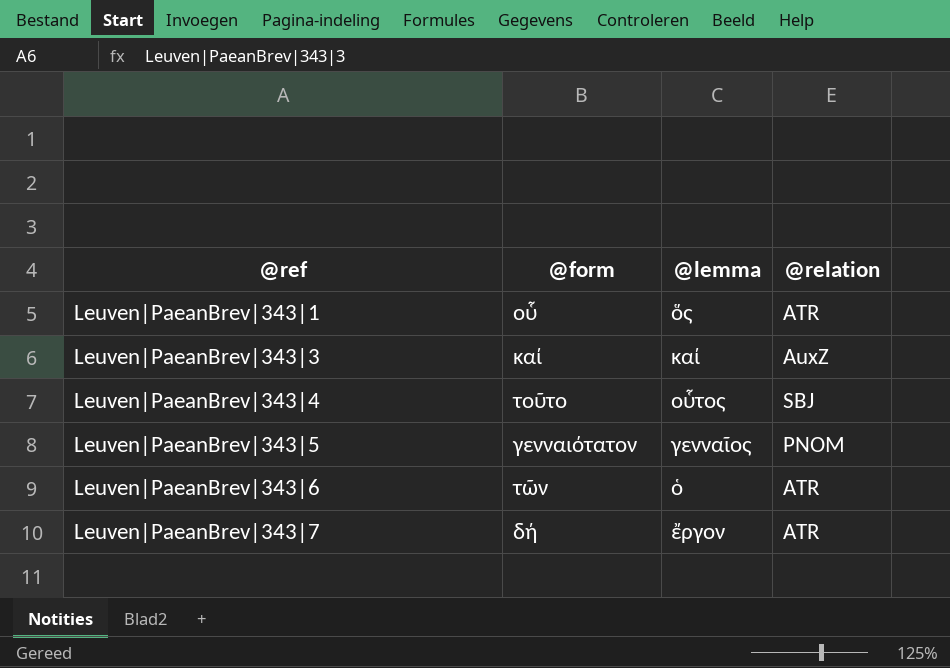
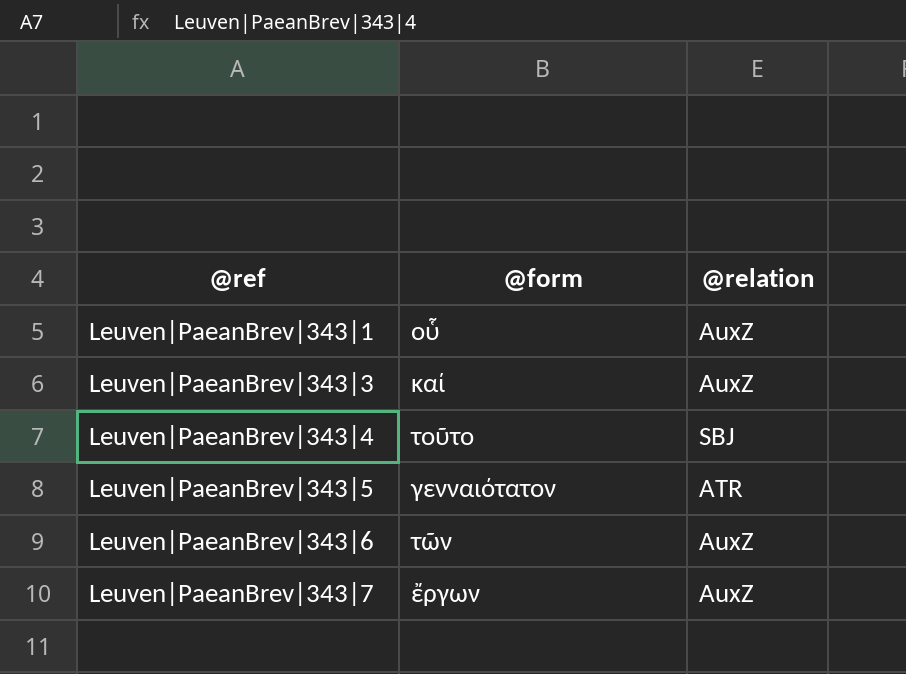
column @lemma | position: 3 -> none
Leuven|PaeanBrev|343|1 | @relation: ATR -> AuxZ
Leuven|PaeanBrev|343|5 | @relation: PNOM -> ATR
Leuven|PaeanBrev|343|6 | @relation: ATR -> AuxZ
Leuven|PaeanBrev|343|7 | @form: δή -> ἔργων
Leuven|PaeanBrev|343|7 | @relation: ATR -> AuxZ

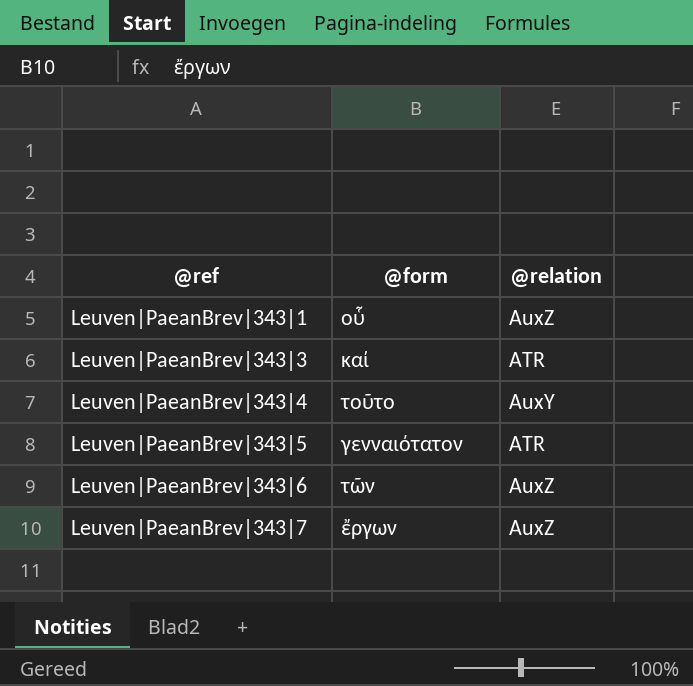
Leuven|PaeanBrev|343|3 | @relation: AuxZ -> ATR
Leuven|PaeanBrev|343|4 | @relation: SBJ -> AuxY

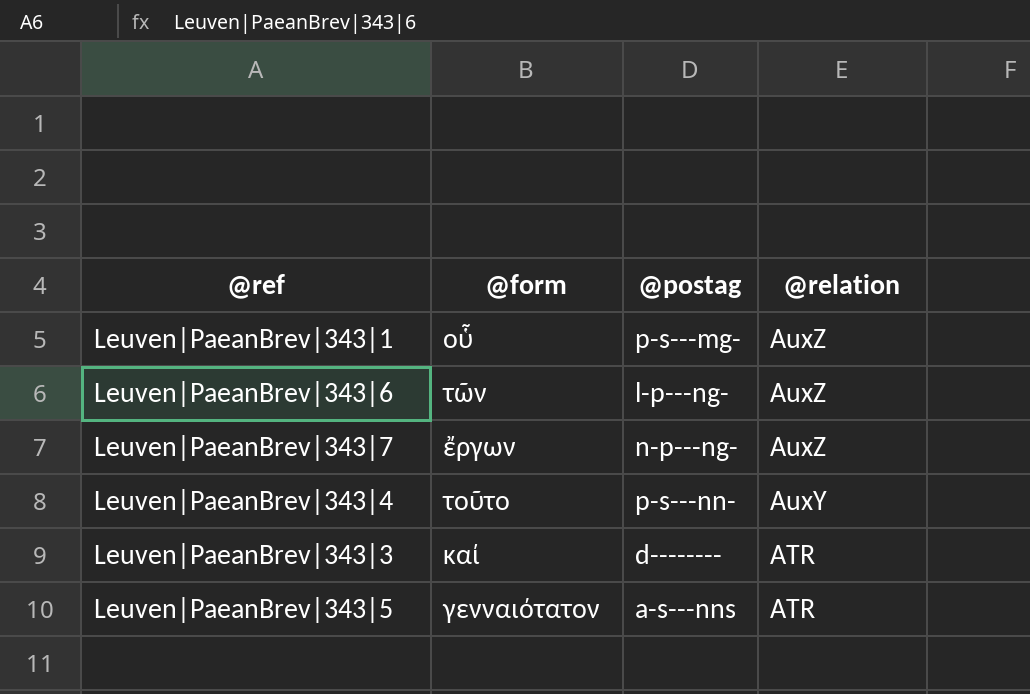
row order: @ref ascending -> @relation descending
column @postag | position: none -> 3

